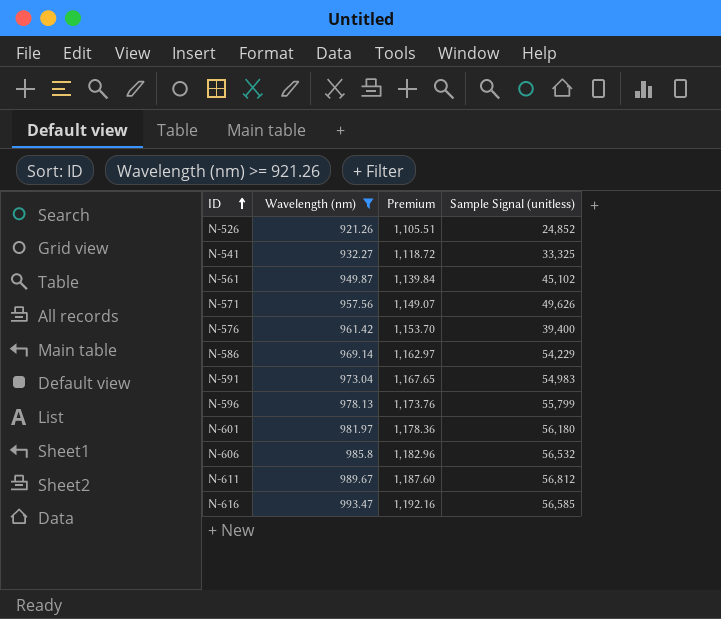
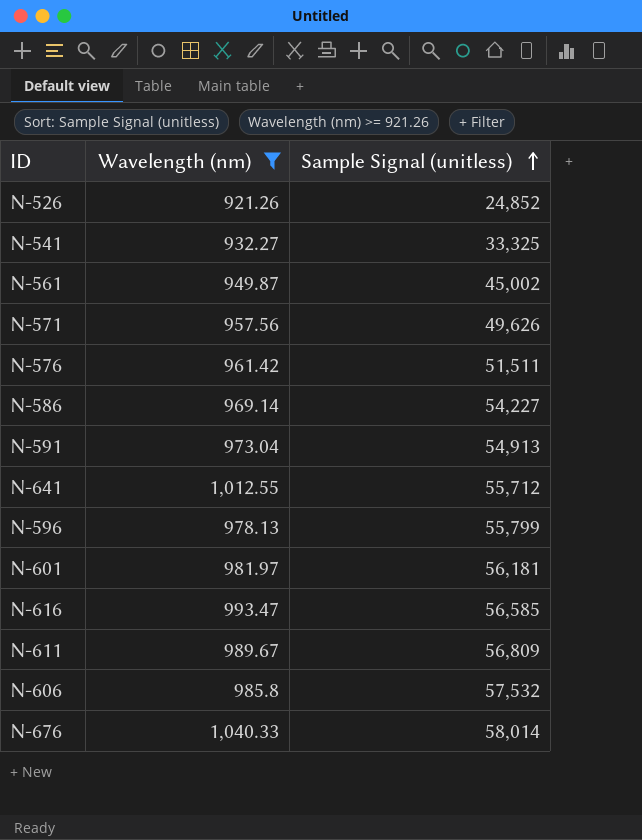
row order: ID ascending -> Sample Signal (unitless) ascending
column Premium | formula: [Wavelength (nm)] * 1.2 -> none
N-561 | Sample Signal (unitless): 45,102 -> 45,002
N-576 | Sample Signal (unitless): 39,400 -> 51,511
N-586 | Sample Signal (unitless): 54,229 -> 54,227
N-591 | Sample Signal (unitless): 54,983 -> 54,913
row N-641: none -> 1,012.55 | 55,712
N-601 | Sample Signal (unitless): 56,180 -> 56,181
N-611 | Sample Signal (unitless): 56,812 -> 56,809
N-606 | Sample Signal (unitless): 56,532 -> 57,532
row N-676: none -> 1,040.33 | 58,014

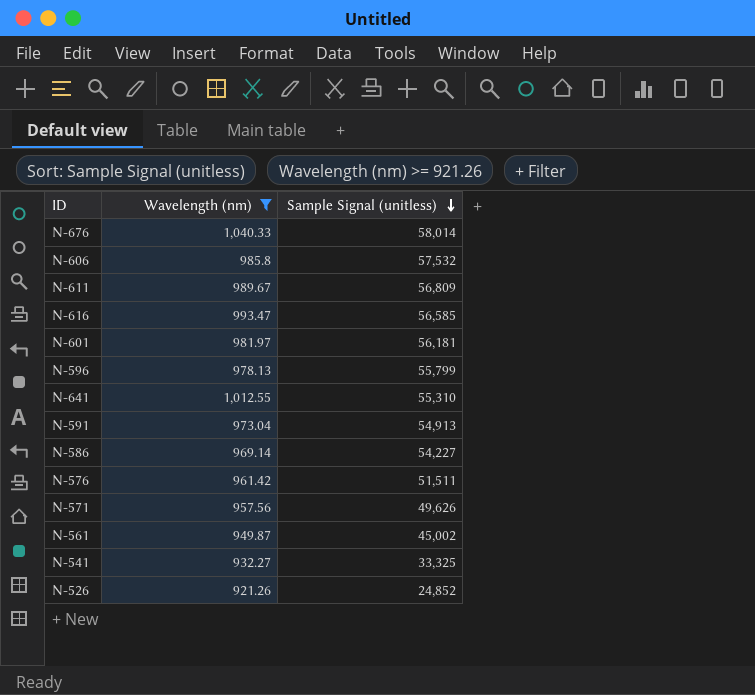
row order: Sample Signal (unitless) ascending -> Sample Signal (unitless) descending
N-641 | Sample Signal (unitless): 55,712 -> 55,310

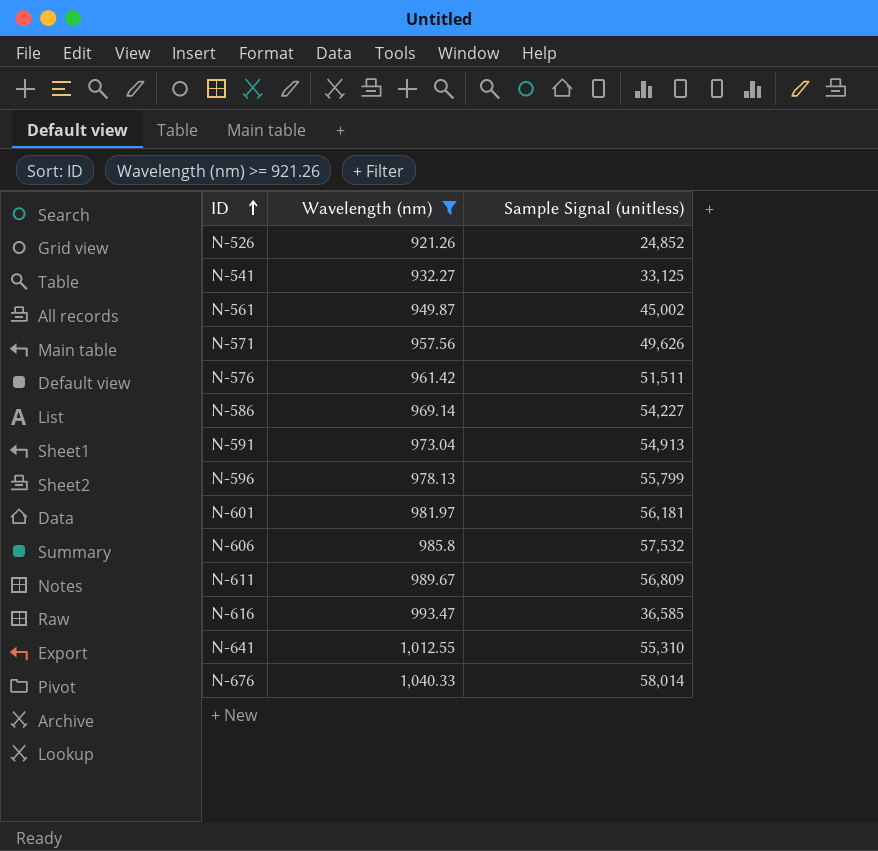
row order: Sample Signal (unitless) descending -> ID ascending
N-541 | Sample Signal (unitless): 33,325 -> 33,125
N-616 | Sample Signal (unitless): 56,585 -> 36,585

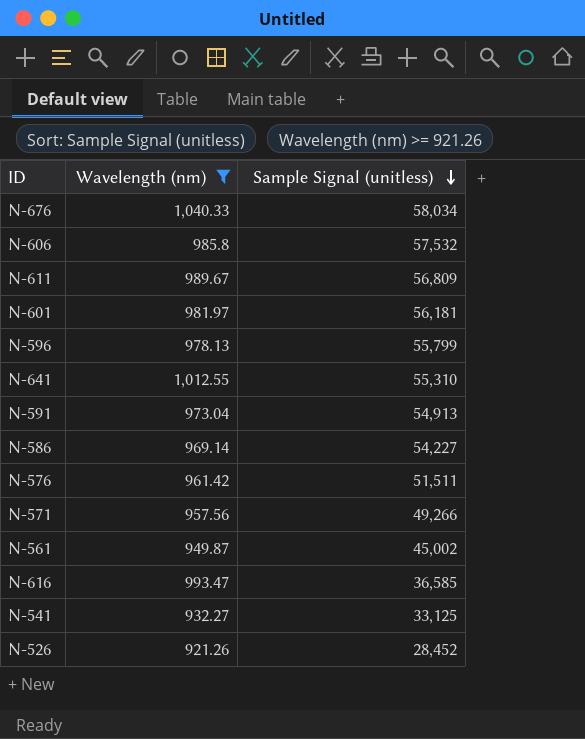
row order: ID ascending -> Sample Signal (unitless) descending
N-676 | Sample Signal (unitless): 58,014 -> 58,034
N-571 | Sample Signal (unitless): 49,626 -> 49,266
N-526 | Sample Signal (unitless): 24,852 -> 28,452

